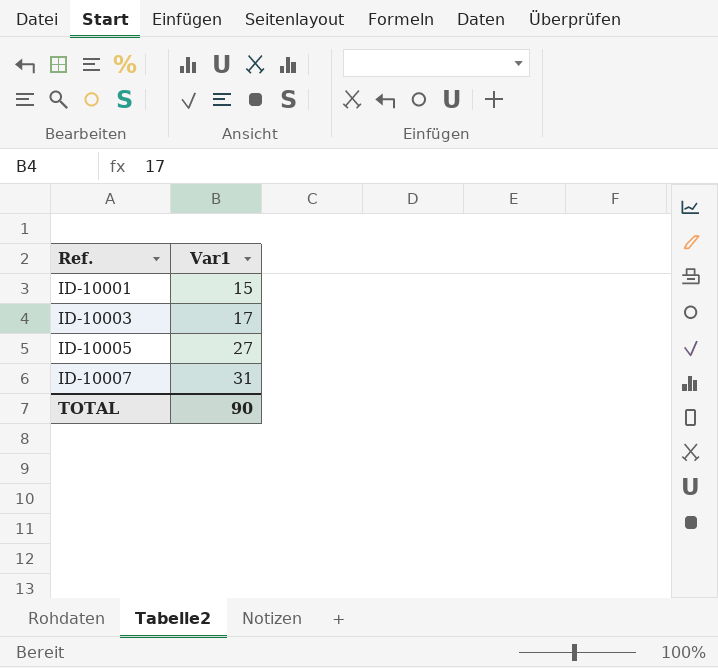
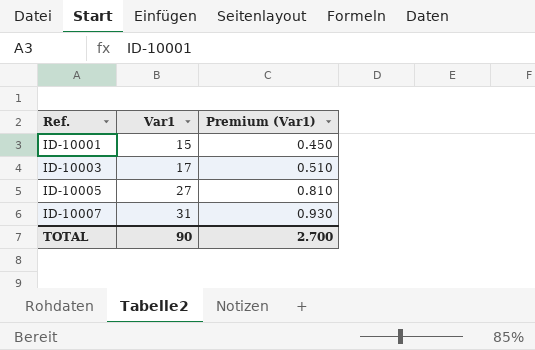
column Premium (Var1) | formula: none -> [Var1] * 0.03

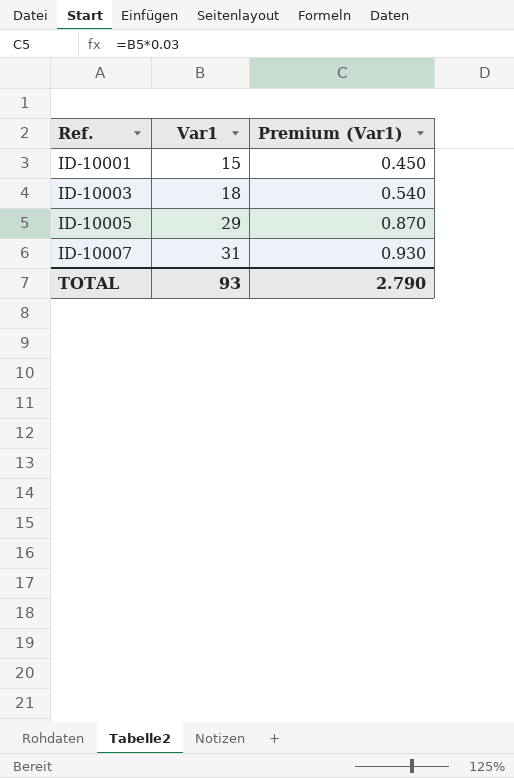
ID-10003 | Var1: 17 -> 18
ID-10003 | Premium (Var1): 0.510 -> 0.540
ID-10005 | Var1: 27 -> 29
ID-10005 | Premium (Var1): 0.810 -> 0.870
TOTAL | Var1: 90 -> 93
TOTAL | Premium (Var1): 2.700 -> 2.790

